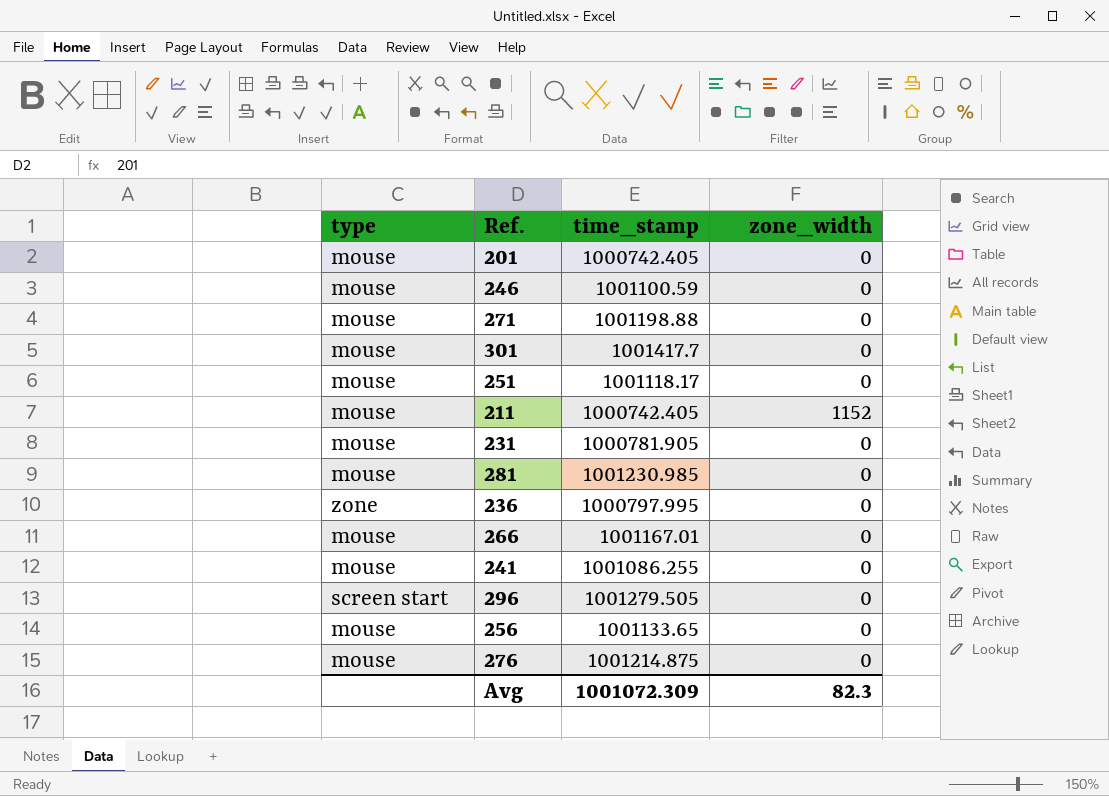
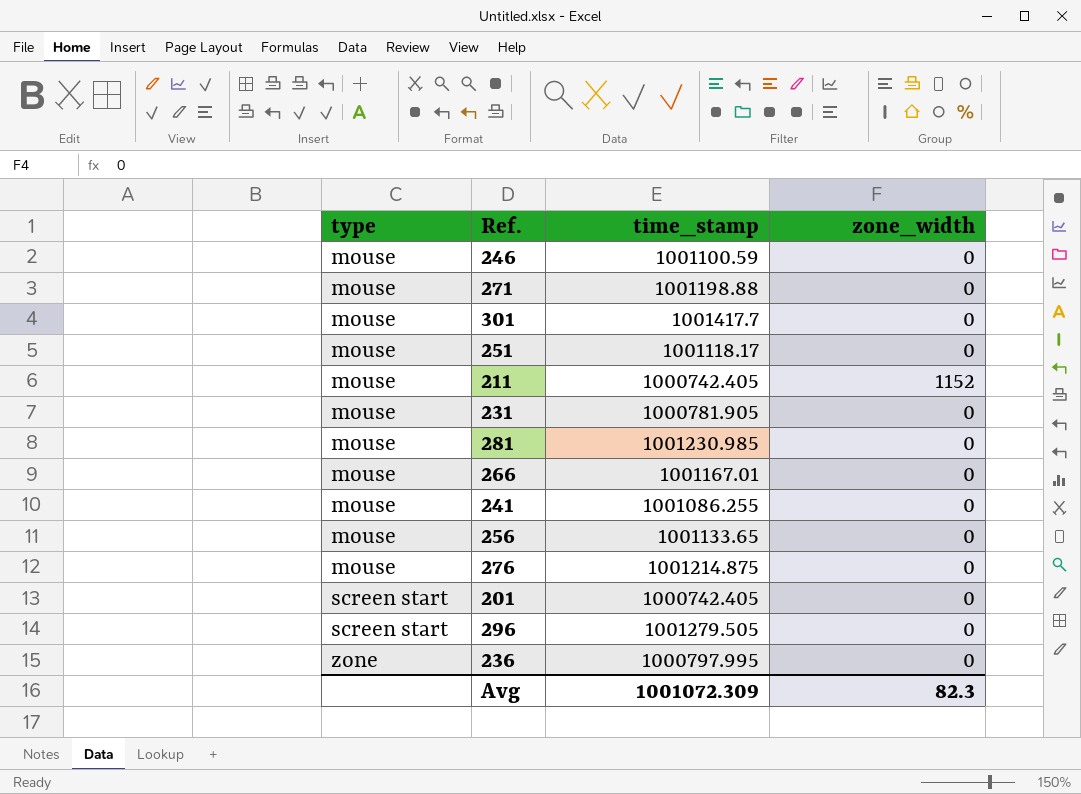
row order: none -> type ascending
201 | type: mouse -> screen start

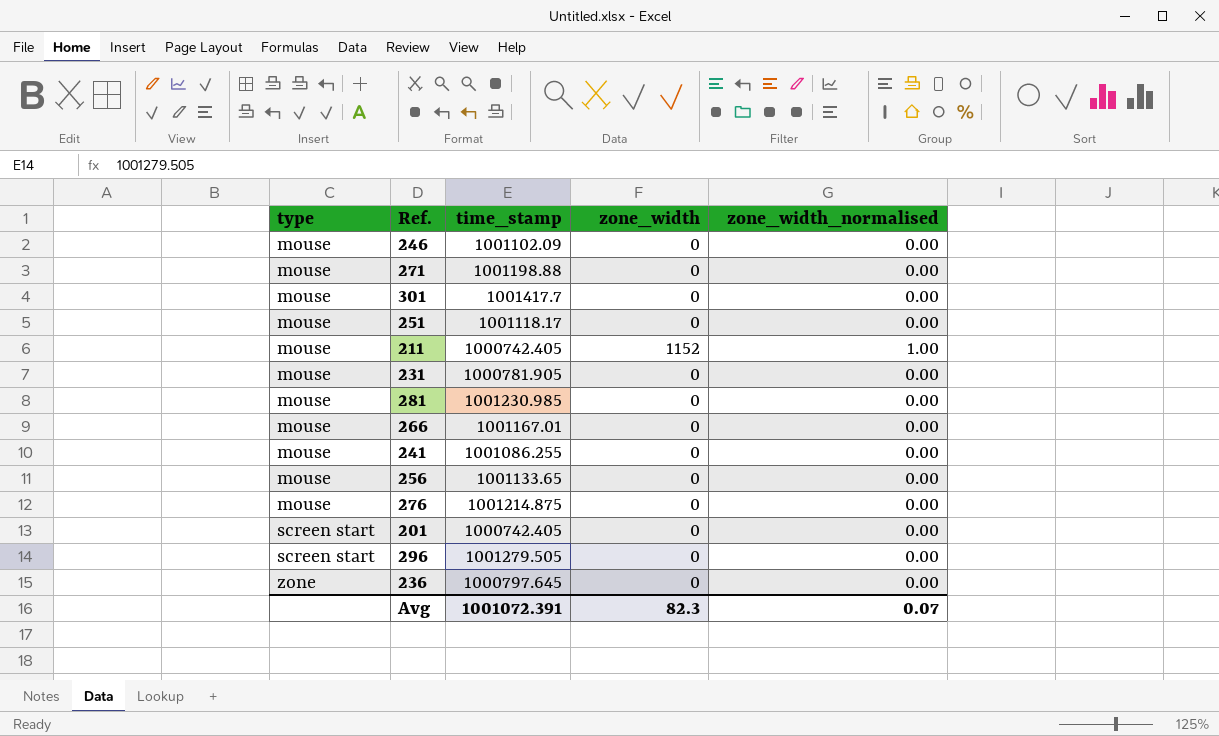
column zone_width_normalised | position: none -> 5
246 | time_stamp: 1001100.59 -> 1001102.09
236 | time_stamp: 1000797.995 -> 1000797.645
Avg | time_stamp: 1001072.309 -> 1001072.391

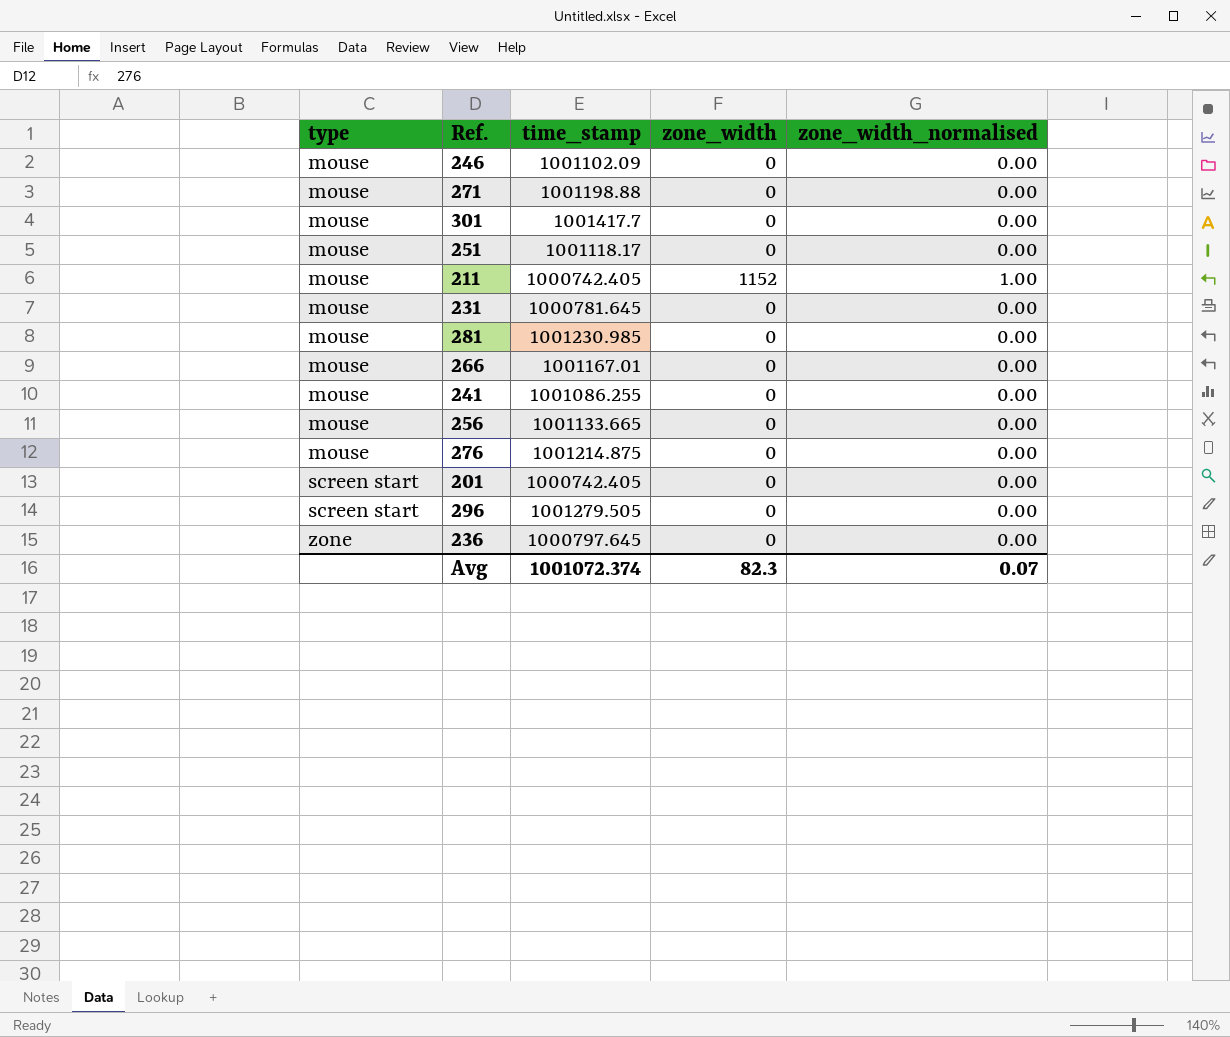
231 | time_stamp: 1000781.905 -> 1000781.645
256 | time_stamp: 1001133.65 -> 1001133.665
Avg | time_stamp: 1001072.391 -> 1001072.374

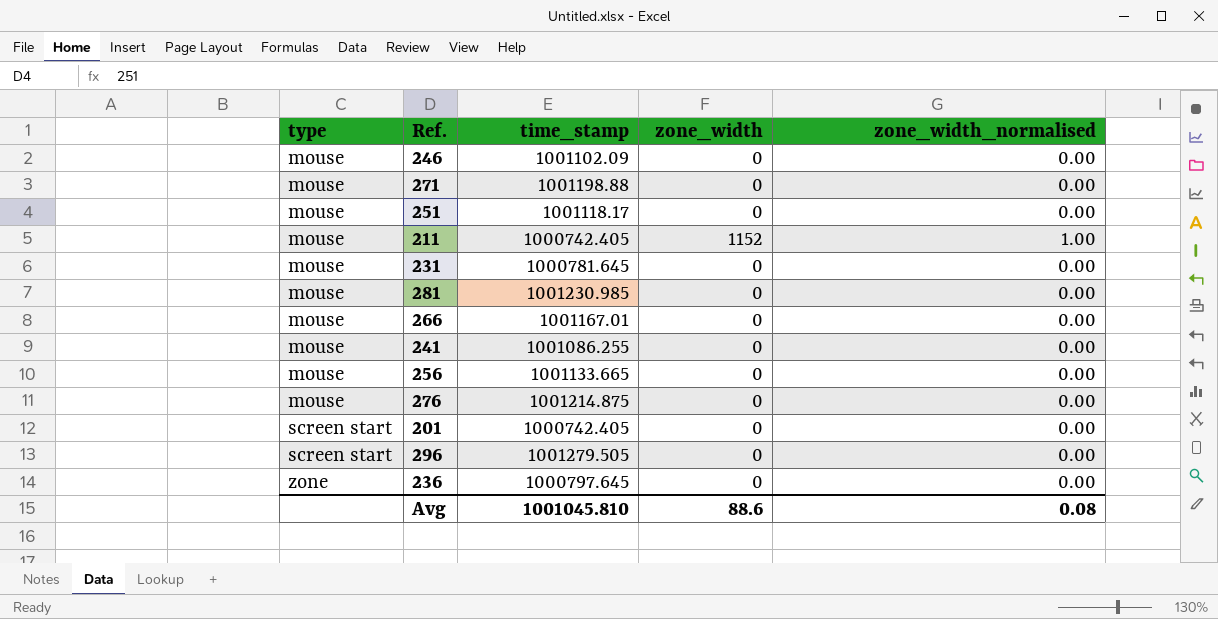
row 301: mouse | 1001417.7 | 0 | 0.00 -> none
Avg | time_stamp: 1001072.374 -> 1001045.810
Avg | zone_width: 82.3 -> 88.6
Avg | zone_width_normalised: 0.07 -> 0.08

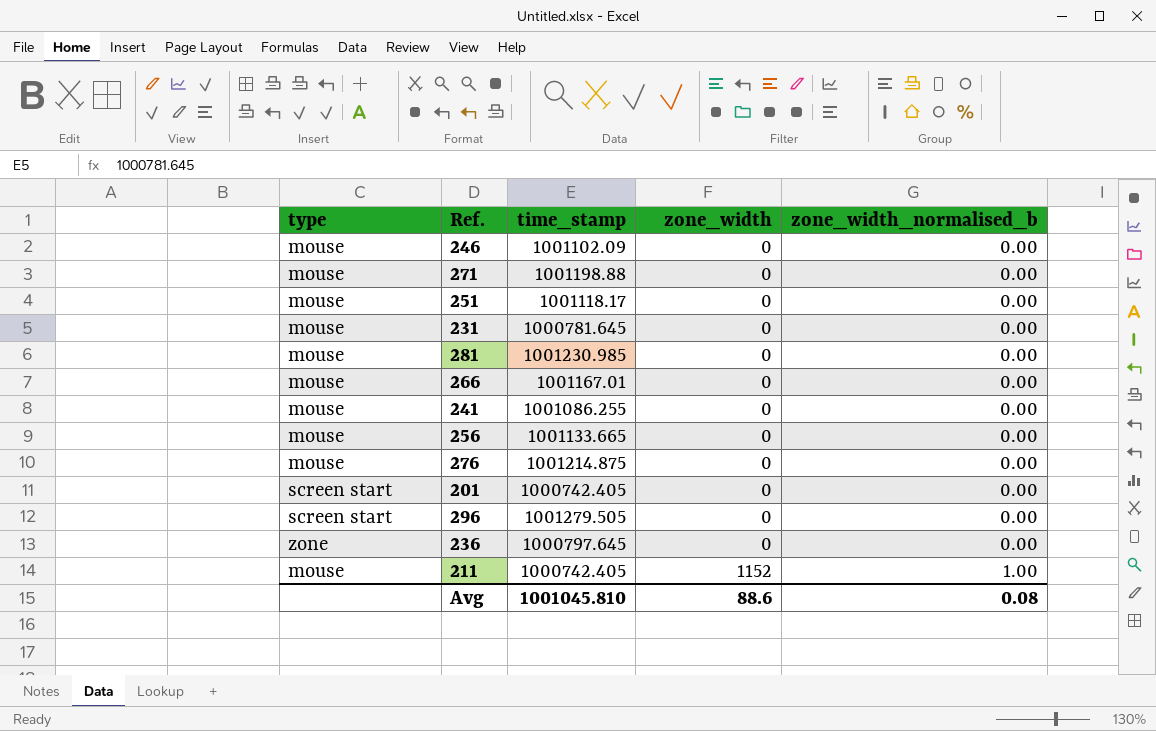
row order: type ascending -> zone_width ascending
column name: zone_width_normalised -> zone_width_normalised_b

